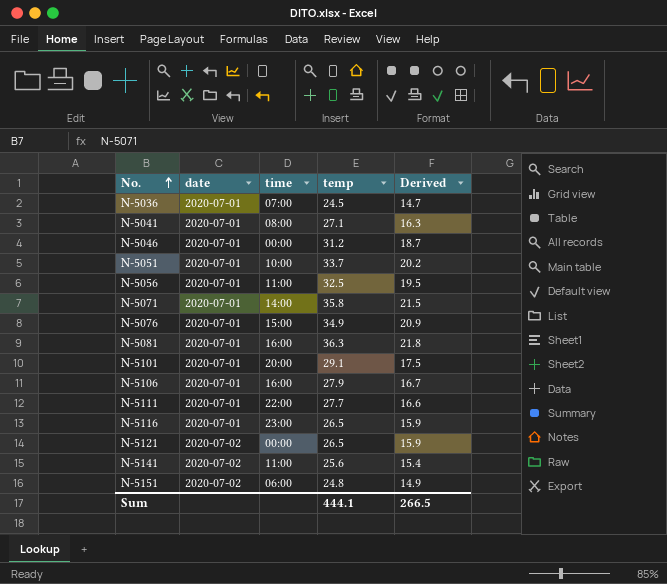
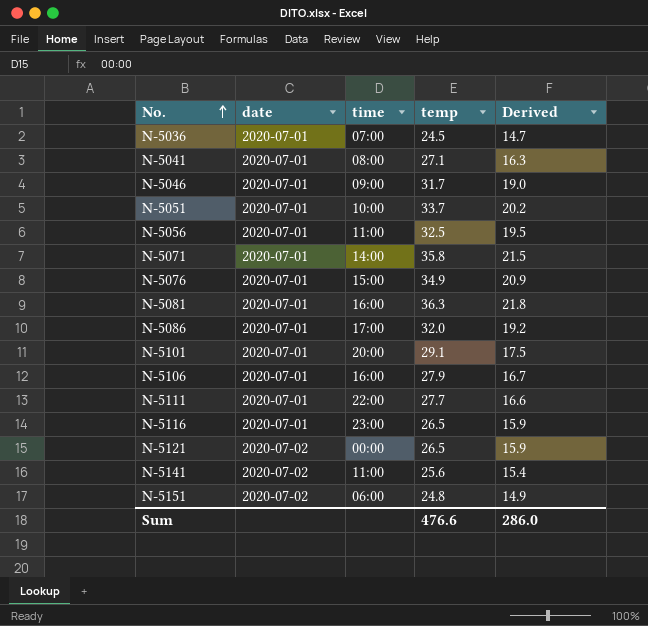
N-5046 | time: 00:00 -> 09:00
N-5046 | temp: 31.2 -> 31.7
N-5046 | Derived: 18.7 -> 19.0
row N-5086: none -> 2020-07-01 | 17:00 | 32.0 | 19.2
Sum | temp: 444.1 -> 476.6
Sum | Derived: 266.5 -> 286.0

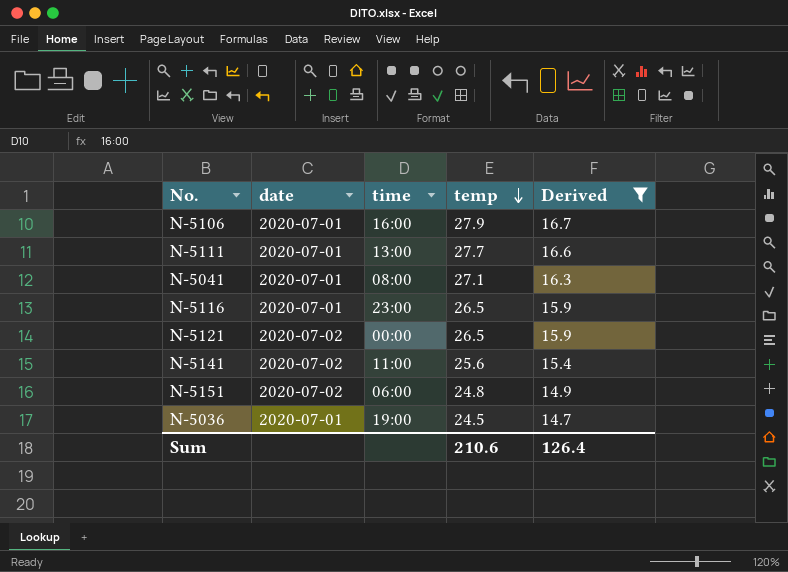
filter: none -> Derived <= 16.7
row order: No. ascending -> temp descending
N-5111 | time: 22:00 -> 13:00
N-5036 | time: 07:00 -> 19:00
Sum | temp: 476.6 -> 210.6
Sum | Derived: 286.0 -> 126.4

